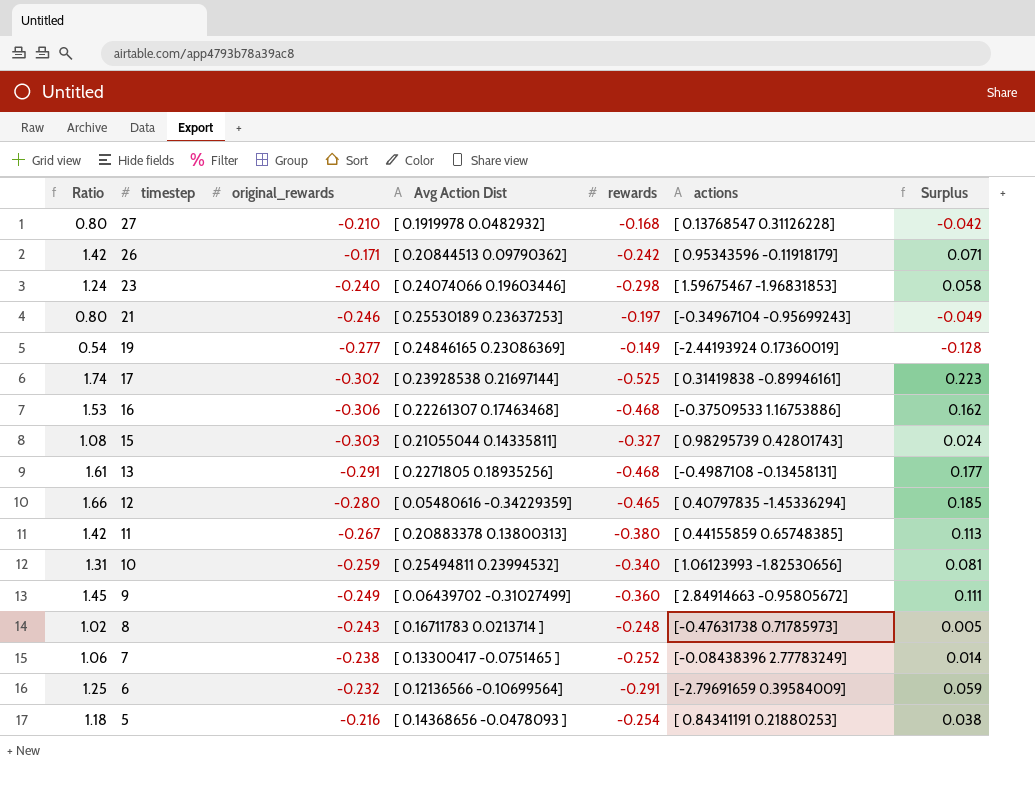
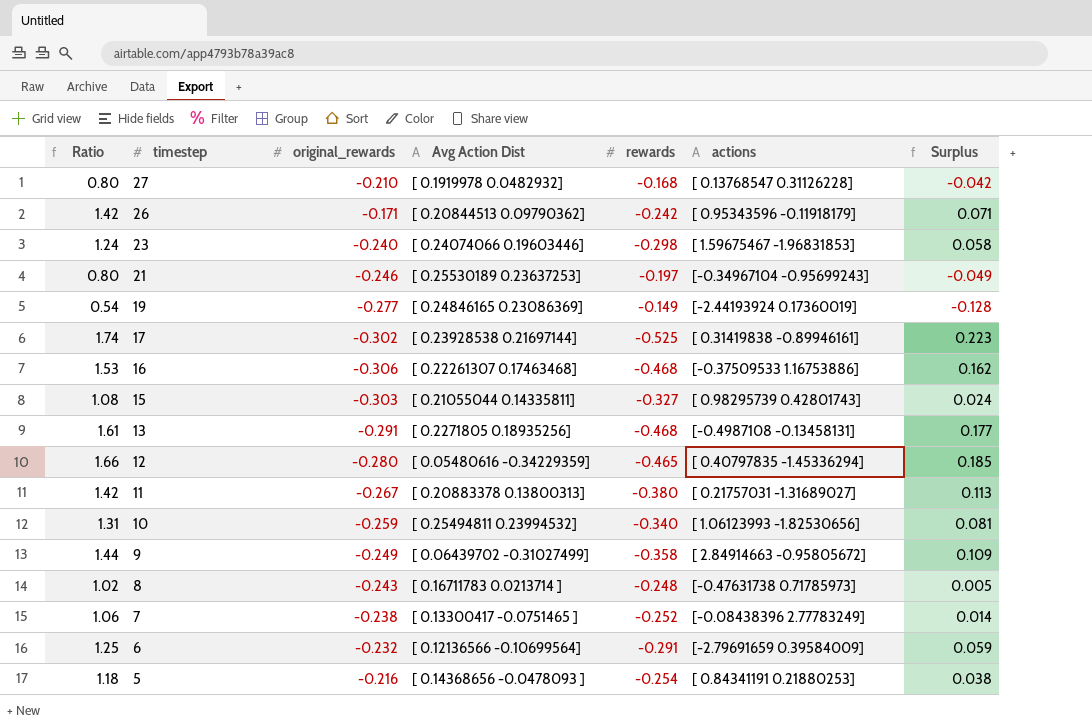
11 | actions: [ 0.44155859 0.65748385] -> [ 0.21757031 -1.31689027]
9 | Ratio: 1.45 -> 1.44
9 | rewards: -0.360 -> -0.358
9 | Surplus: 0.111 -> 0.109

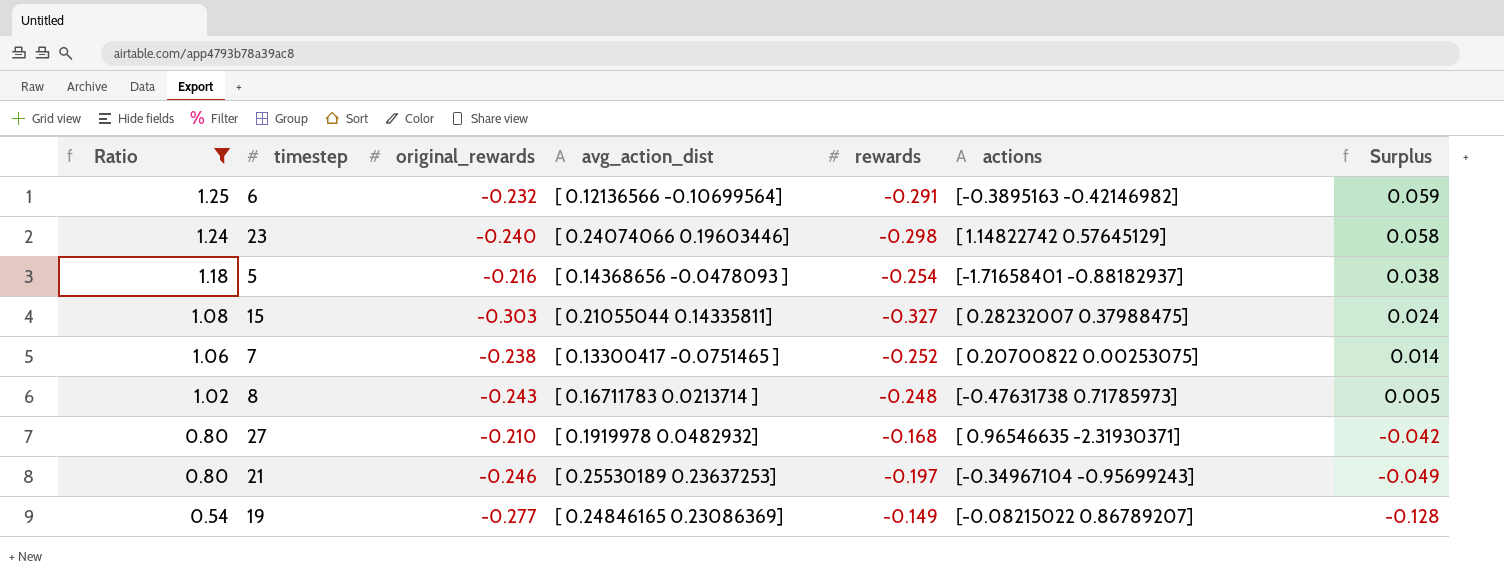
filter: none -> Ratio <= 1.25
row order: timestep descending -> Ratio descending
column name: Avg Action Dist -> avg_action_dist
6 | actions: [-2.79691659 0.39584009] -> [-0.3895163 -0.42146982]
23 | actions: [ 1.59675467 -1.96831853] -> [ 1.14822742 0.57645129]
5 | actions: [ 0.84341191 0.21880253] -> [-1.71658401 -0.88182937]
15 | actions: [ 0.98295739 0.42801743] -> [ 0.28232007 0.37988475]
7 | actions: [-0.08438396 2.77783249] -> [ 0.20700822 0.00253075]
27 | actions: [ 0.13768547 0.31126228] -> [ 0.96546635 -2.31930371]
19 | actions: [-2.44193924 0.17360019] -> [-0.08215022 0.86789207]

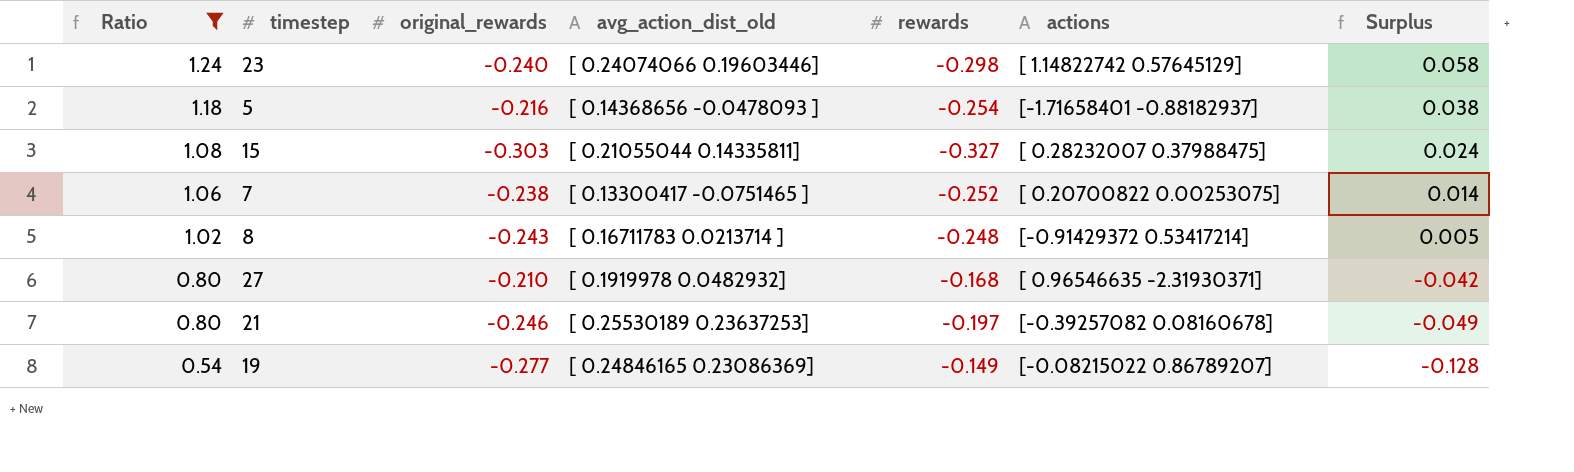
column name: avg_action_dist -> avg_action_dist_old
row 6: 1.25 | -0.232 | [ 0.12136566 -0.10699564] | -0.291 | [-0.3895163 -0.42146982] | 0.059 -> none
8 | actions: [-0.47631738 0.71785973] -> [-0.91429372 0.53417214]
21 | actions: [-0.34967104 -0.95699243] -> [-0.39257082 0.08160678]

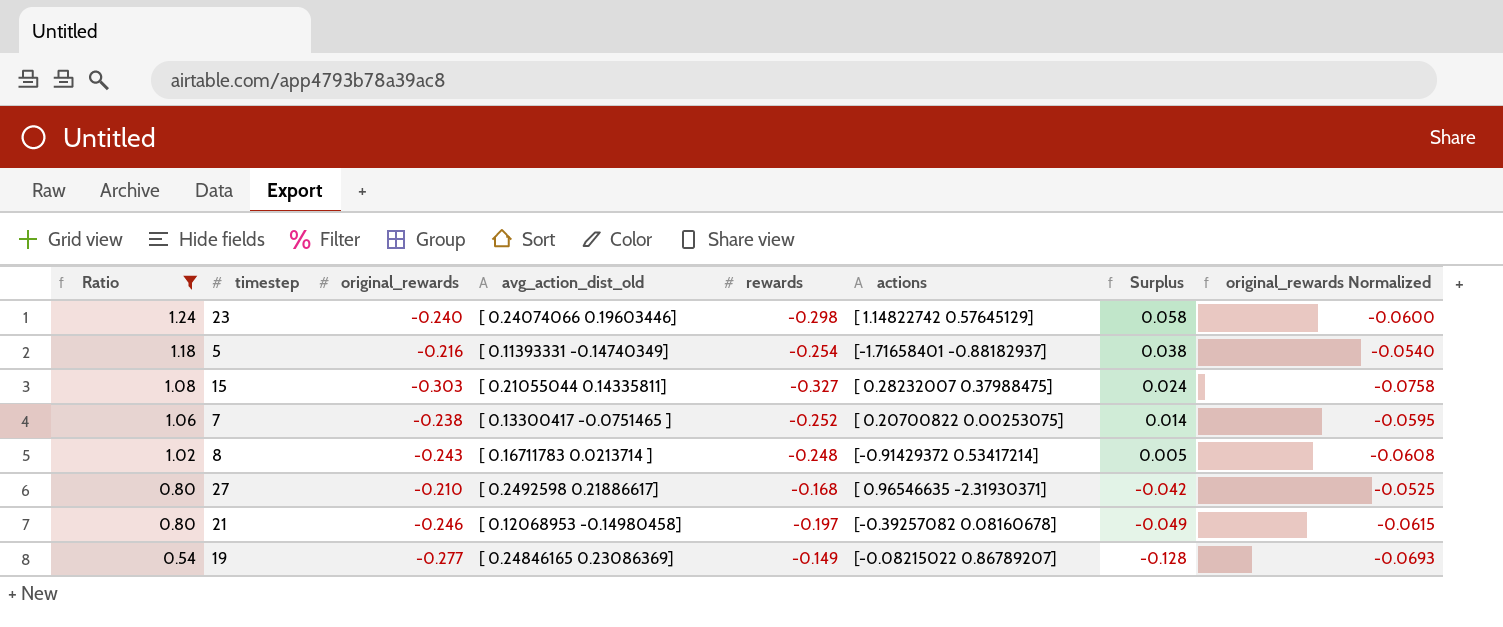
column original_rewards Normalized | formula: none -> [original_rewards] * 0.25
5 | avg_action_dist_old: [ 0.14368656 -0.0478093 ] -> [ 0.11393331 -0.14740349]
27 | avg_action_dist_old: [ 0.1919978 0.0482932] -> [ 0.2492598 0.21886617]
21 | avg_action_dist_old: [ 0.25530189 0.23637253] -> [ 0.12068953 -0.14980458]

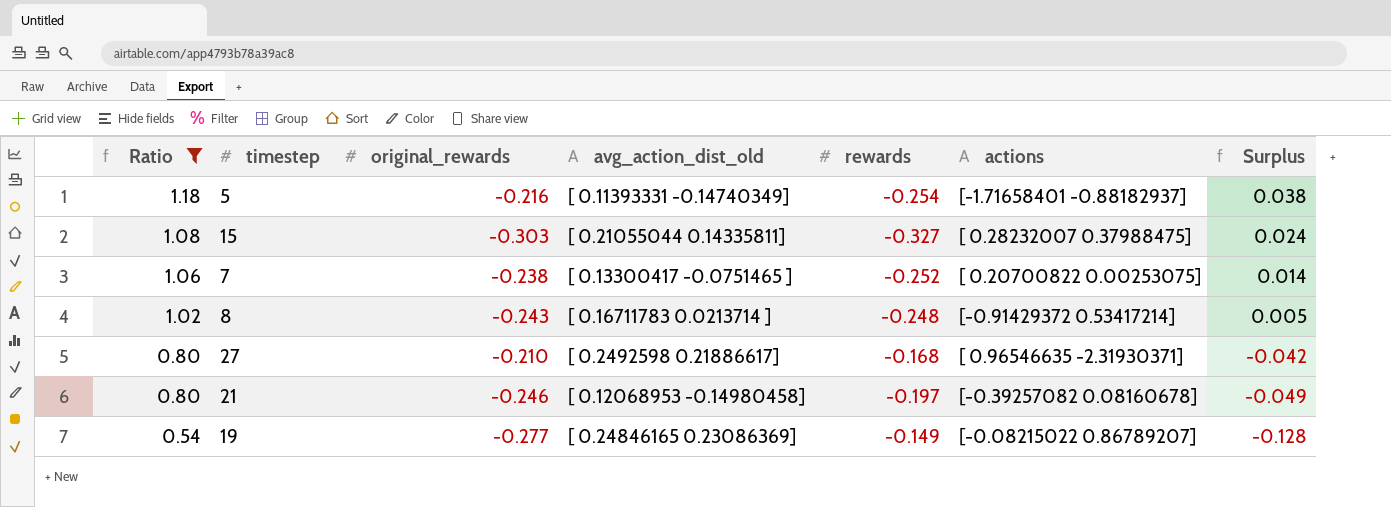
column original_rewards Normalized | formula: [original_rewards] * 0.25 -> none
row 23: 1.24 | -0.240 | [ 0.24074066 0.19603446] | -0.298 | [ 1.14822742 0.57645129] | 0.058 | -0.0600 -> none

